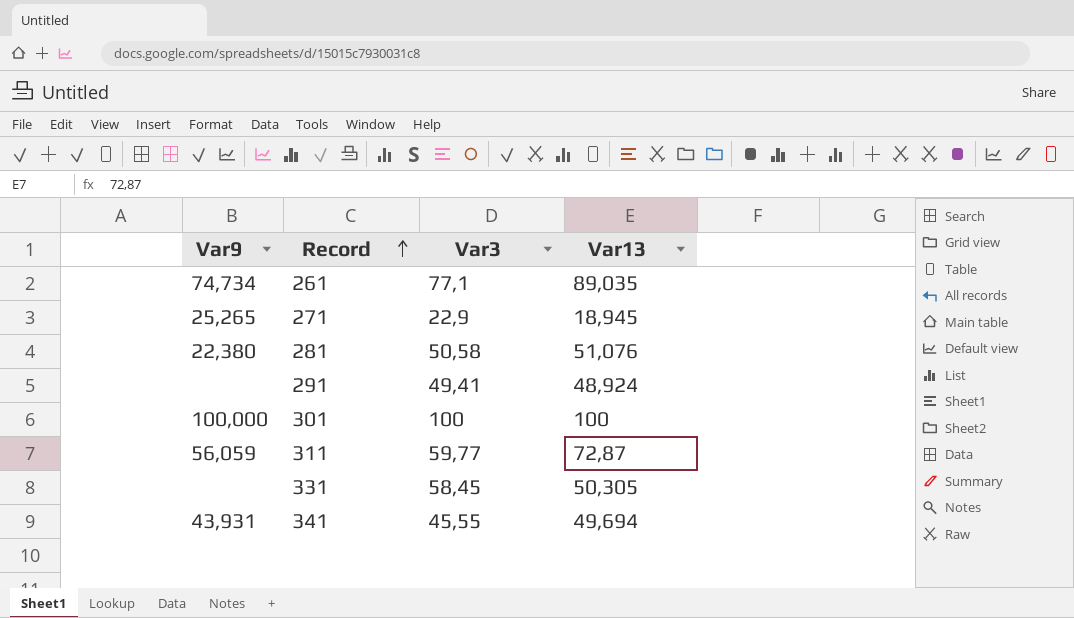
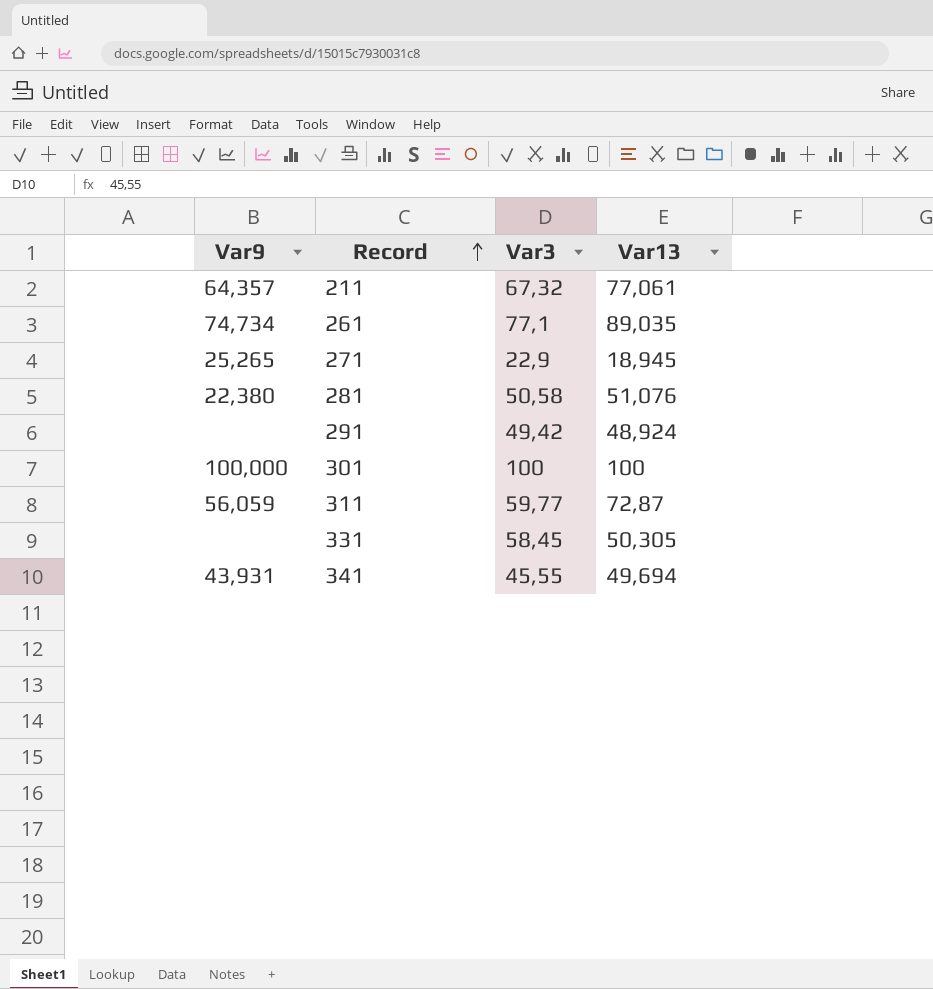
row 211: none -> 64,357 | 67,32 | 77,061
291 | Var3: 49,41 -> 49,42

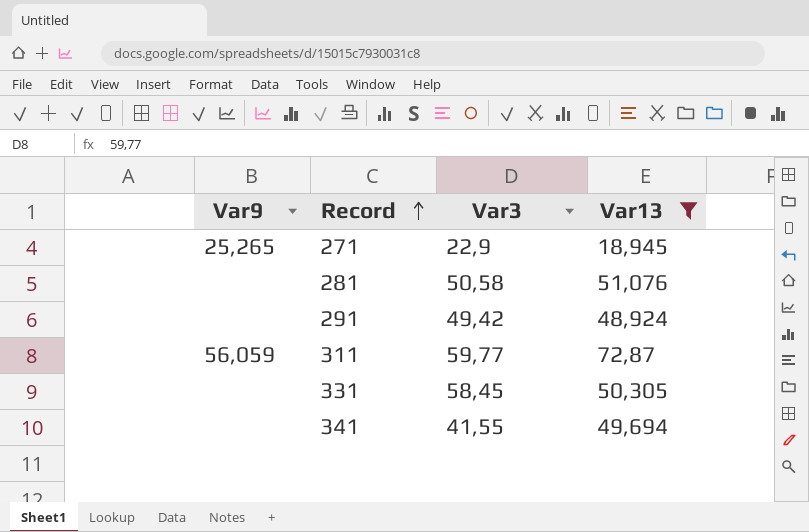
filter: none -> Var13 <= 72,87
281 | Var9: 22,380 -> none
341 | Var9: 43,931 -> none
341 | Var3: 45,55 -> 41,55

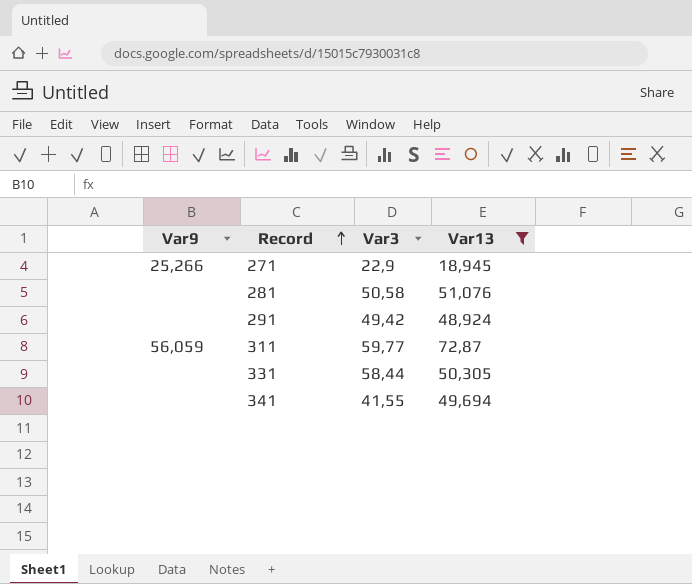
271 | Var9: 25,265 -> 25,266
331 | Var3: 58,45 -> 58,44

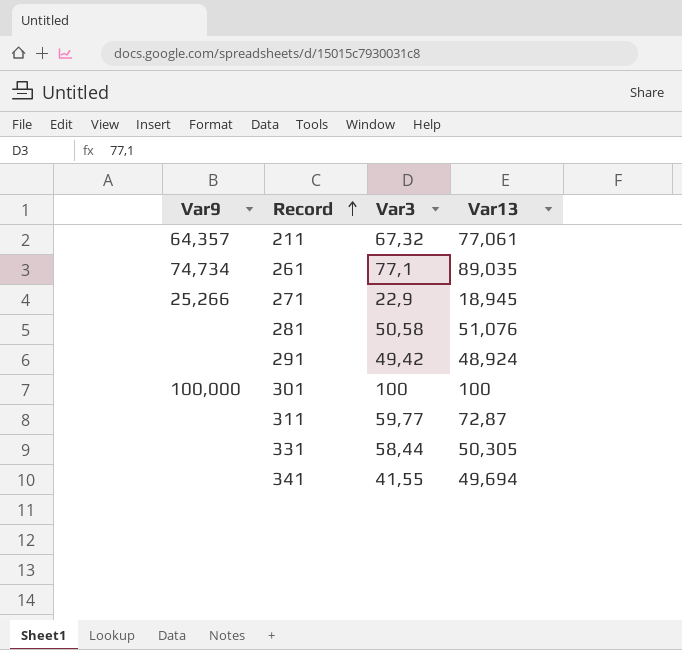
filter: Var13 <= 72,87 -> none
311 | Var9: 56,059 -> none

